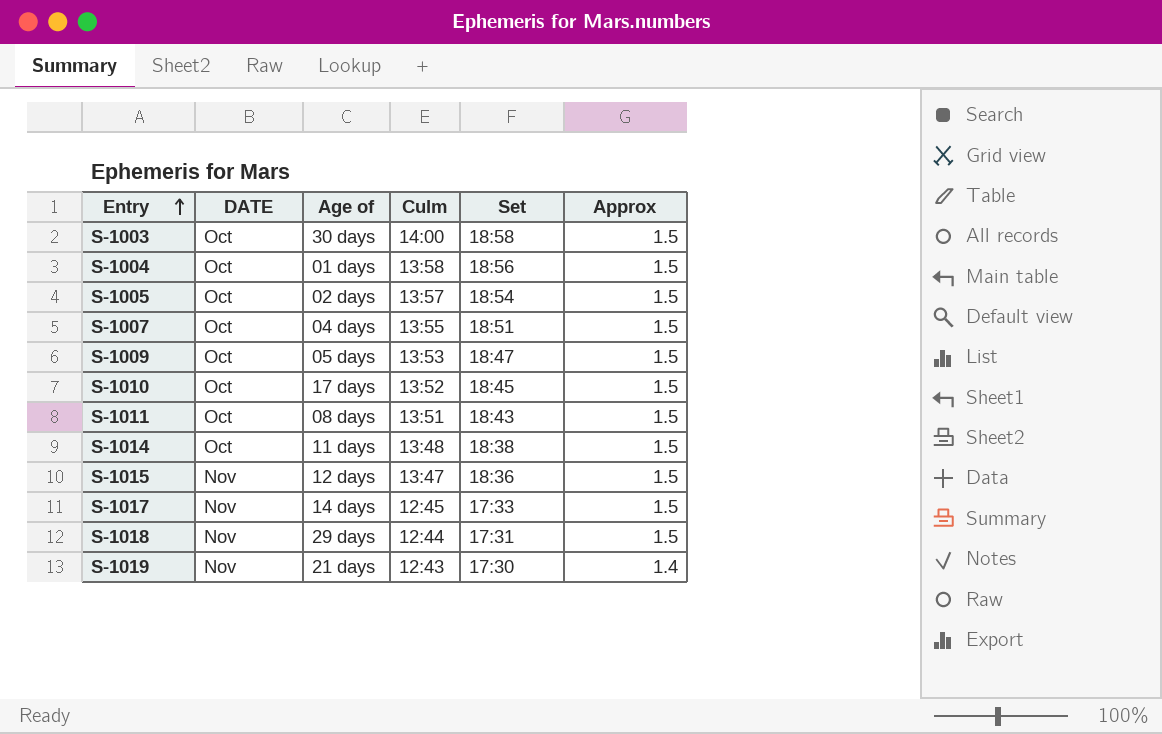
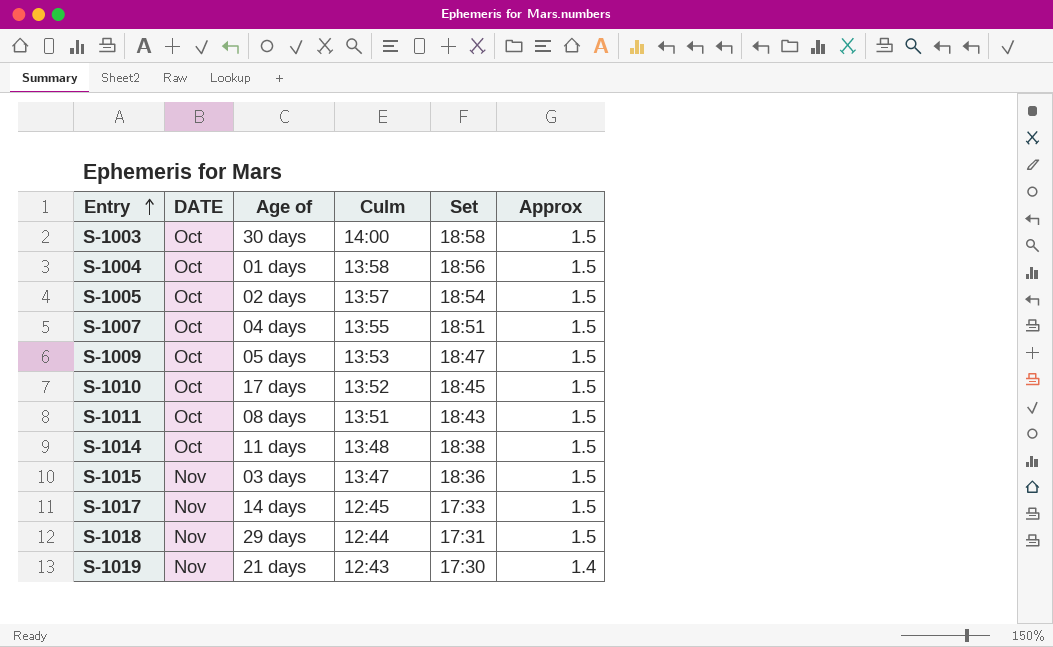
S-1015 | Age of: 12 days -> 03 days

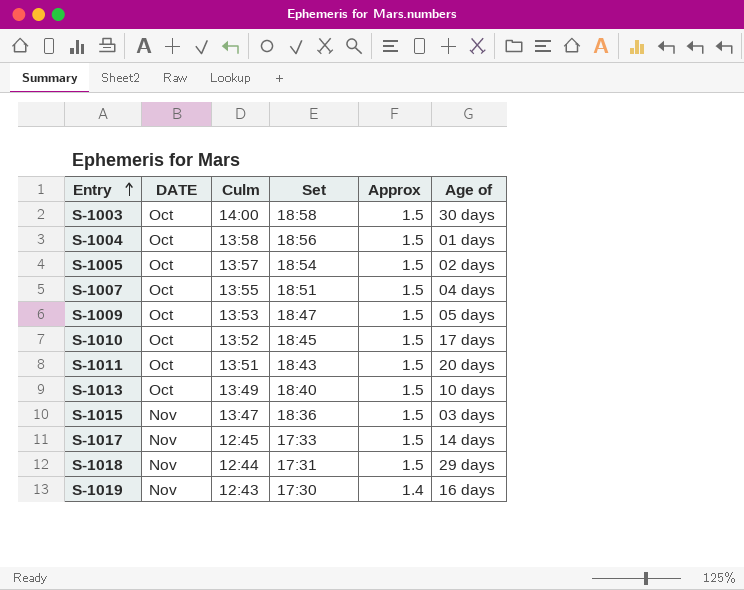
column Age of | position: 3 -> 6
row S-1014: Oct | 11 days | 13:48 | 18:38 | 1.5 -> none
S-1011 | Age of: 08 days -> 20 days
row S-1013: none -> Oct | 13:49 | 18:40 | 1.5 | 10 days
S-1019 | Age of: 21 days -> 16 days

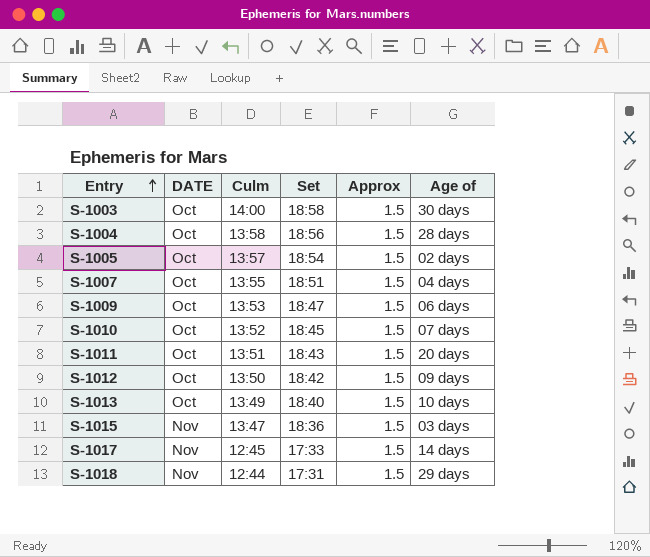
row S-1019: Nov | 12:43 | 17:30 | 1.4 | 16 days -> none
S-1004 | Age of: 01 days -> 28 days
S-1009 | Age of: 05 days -> 06 days
S-1010 | Age of: 17 days -> 07 days
row S-1012: none -> Oct | 13:50 | 18:42 | 1.5 | 09 days

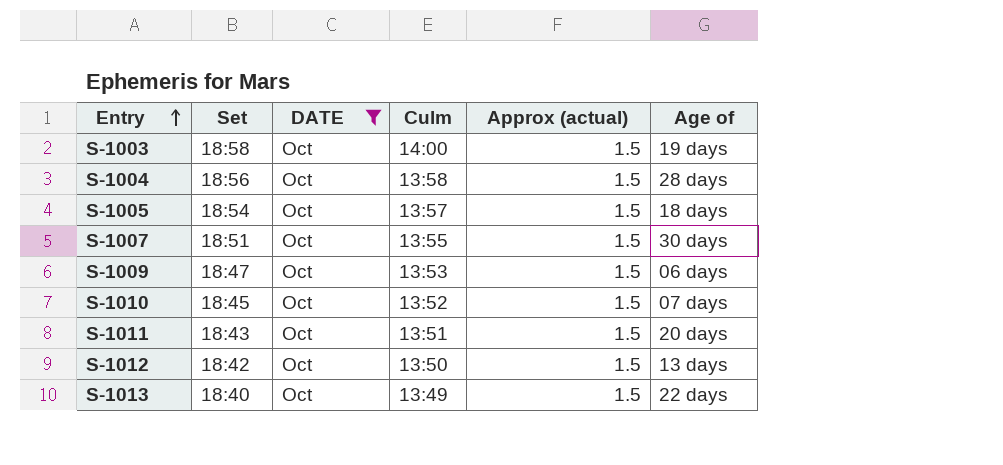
filter: none -> DATE = Oct
column Set | position: 4 -> 2
column name: Approx -> Approx (actual)
S-1003 | Age of: 30 days -> 19 days
S-1005 | Age of: 02 days -> 18 days
S-1007 | Age of: 04 days -> 30 days
S-1012 | Age of: 09 days -> 13 days
S-1013 | Age of: 10 days -> 22 days

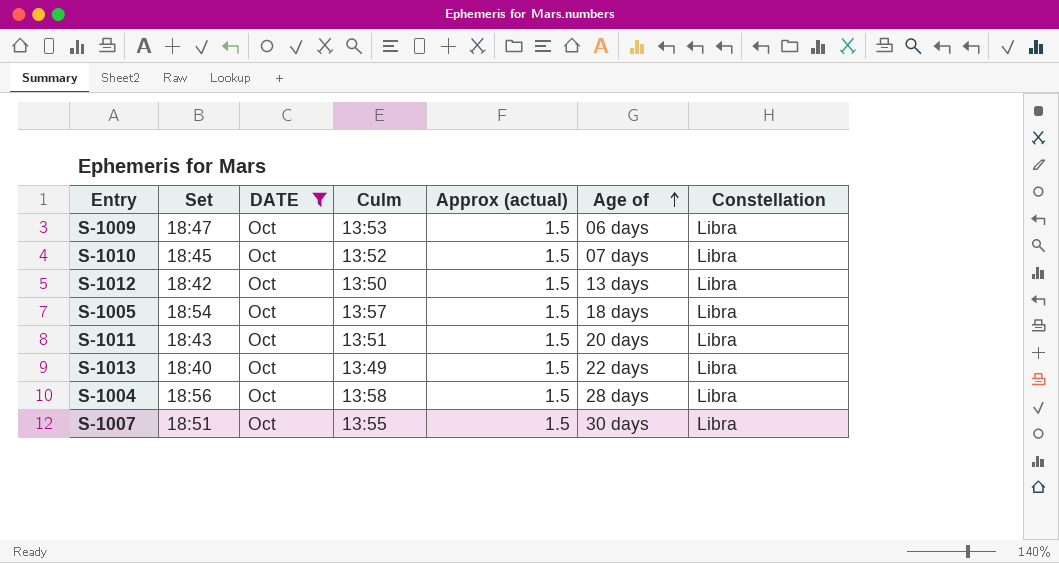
row order: Entry ascending -> Age of ascending
column Constellation | position: none -> 7
row S-1003: 18:58 | Oct | 14:00 | 1.5 | 19 days -> none

